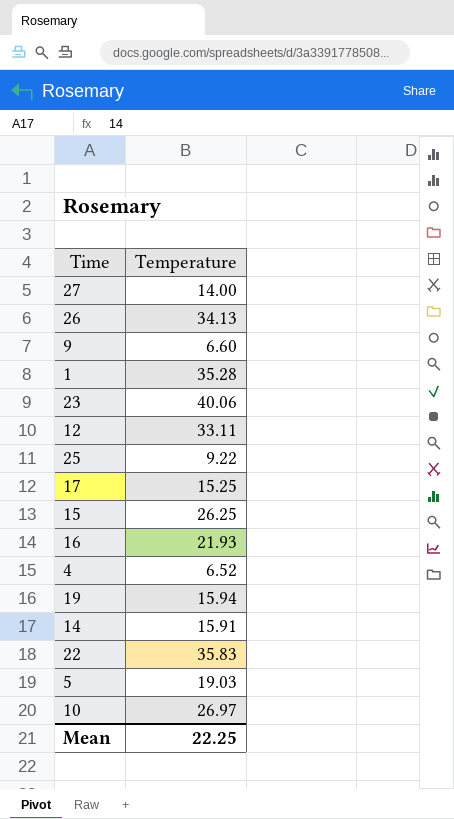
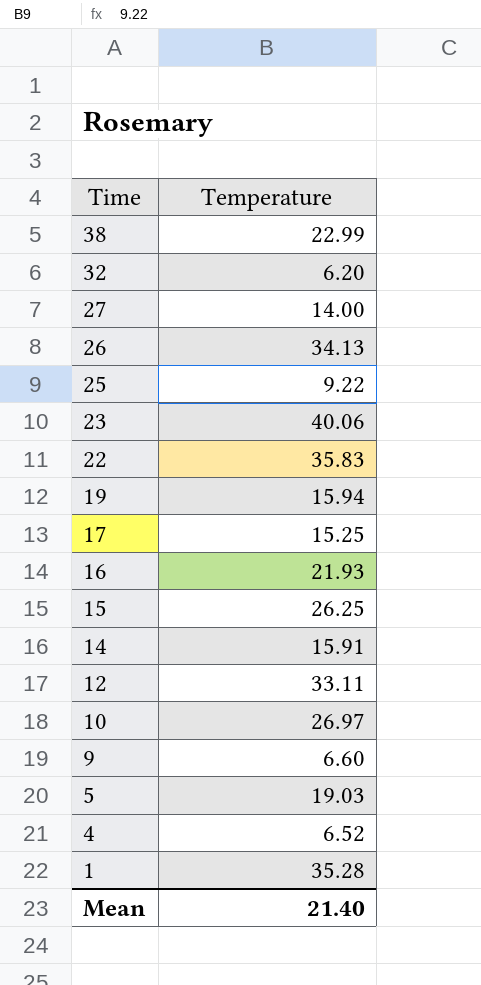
row order: none -> Time descending
row 38: none -> 22.99
row 32: none -> 6.20
Mean | Temperature: 22.25 -> 21.40

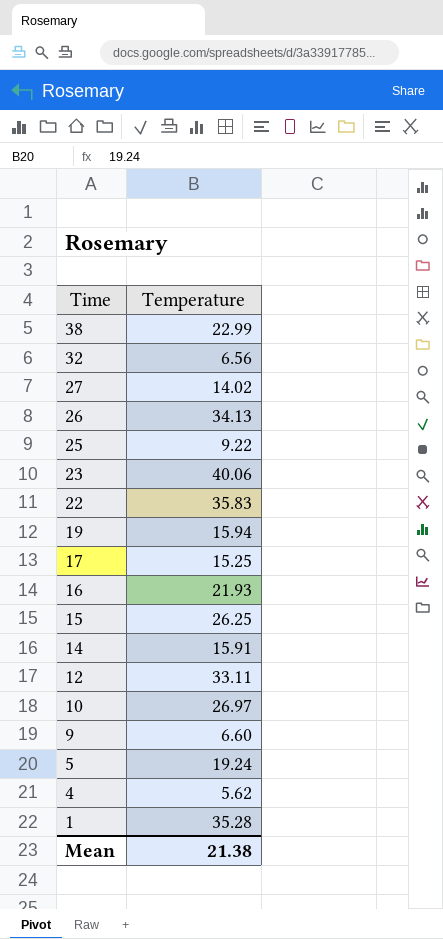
32 | Temperature: 6.20 -> 6.56
27 | Temperature: 14.00 -> 14.02
5 | Temperature: 19.03 -> 19.24
4 | Temperature: 6.52 -> 5.62
Mean | Temperature: 21.40 -> 21.38

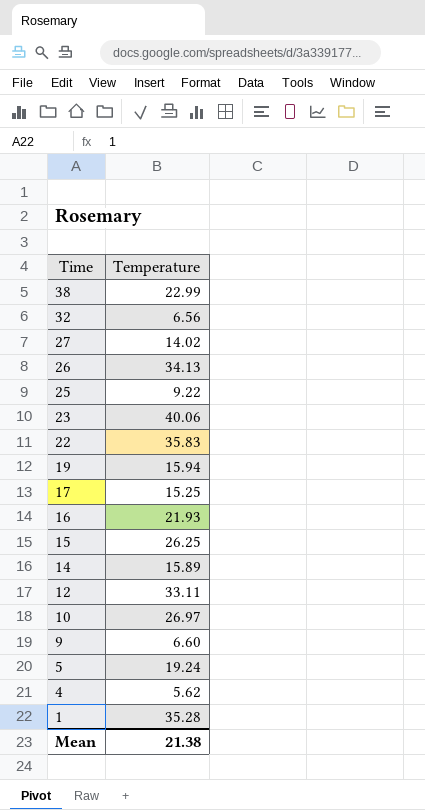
14 | Temperature: 15.91 -> 15.89

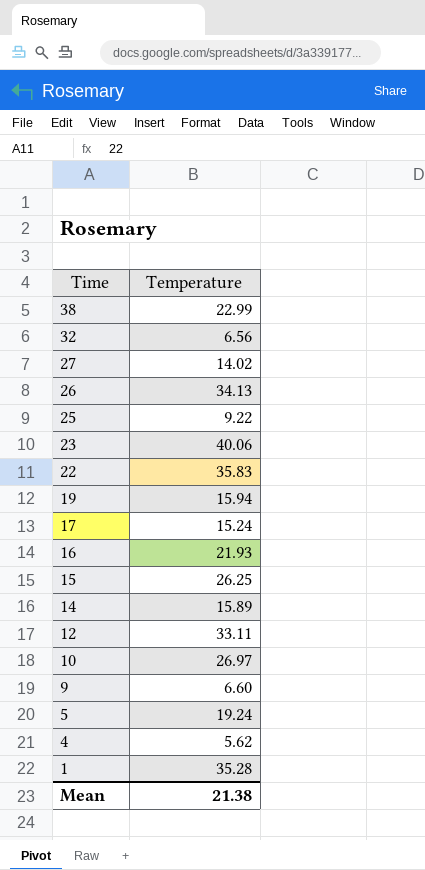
17 | Temperature: 15.25 -> 15.24

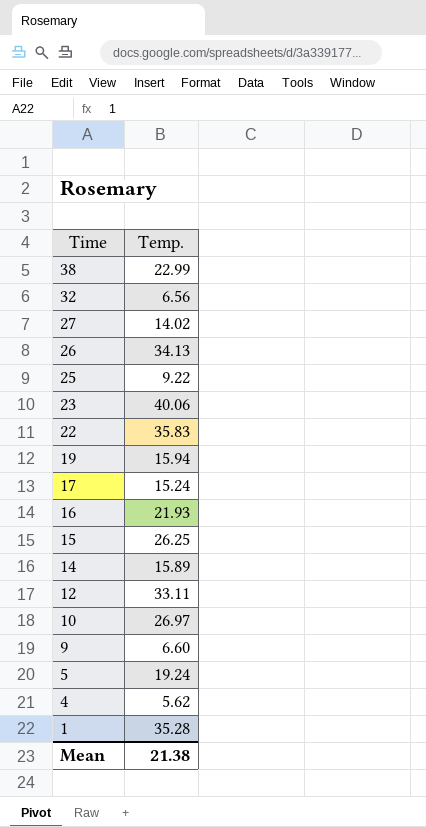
column name: Temperature -> Temp.

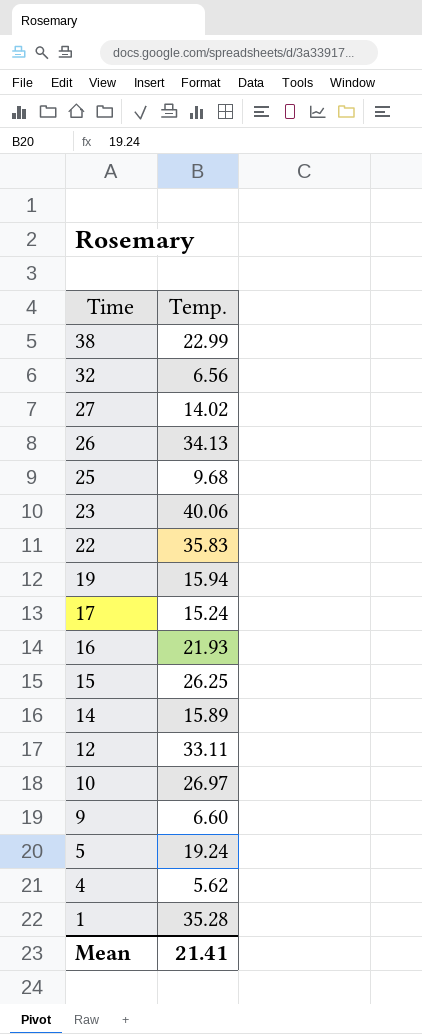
25 | Temp.: 9.22 -> 9.68
Mean | Temp.: 21.38 -> 21.41

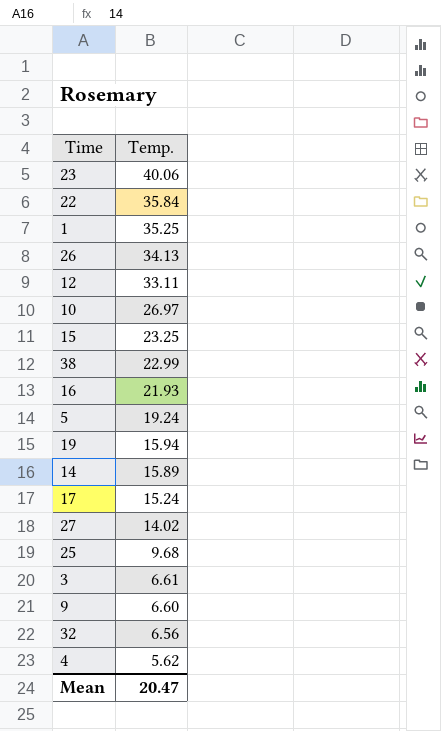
row order: Time descending -> Temp. descending
22 | Temp.: 35.83 -> 35.84
1 | Temp.: 35.28 -> 35.25
15 | Temp.: 26.25 -> 23.25
row 3: none -> 6.61
Mean | Temp.: 21.41 -> 20.47

